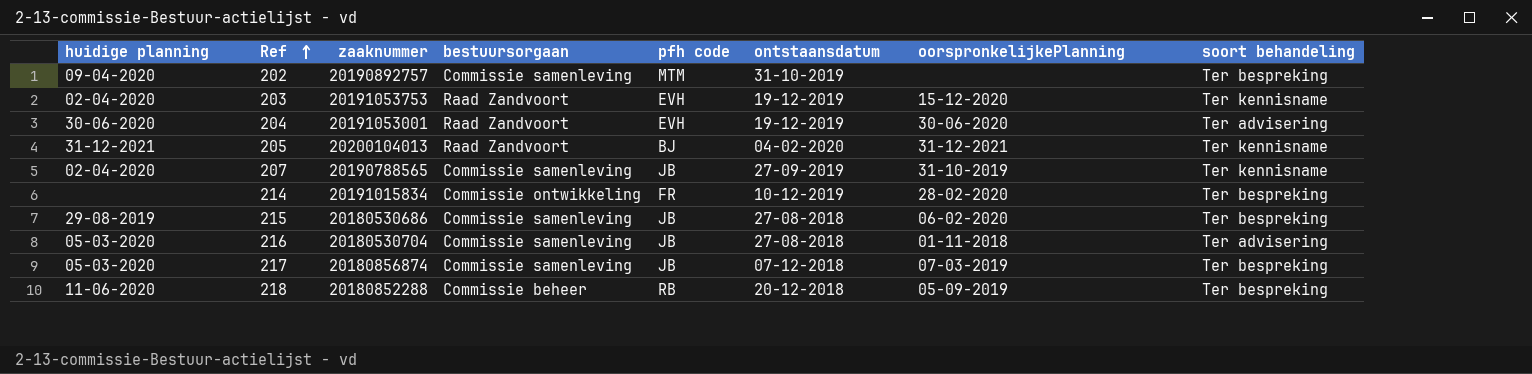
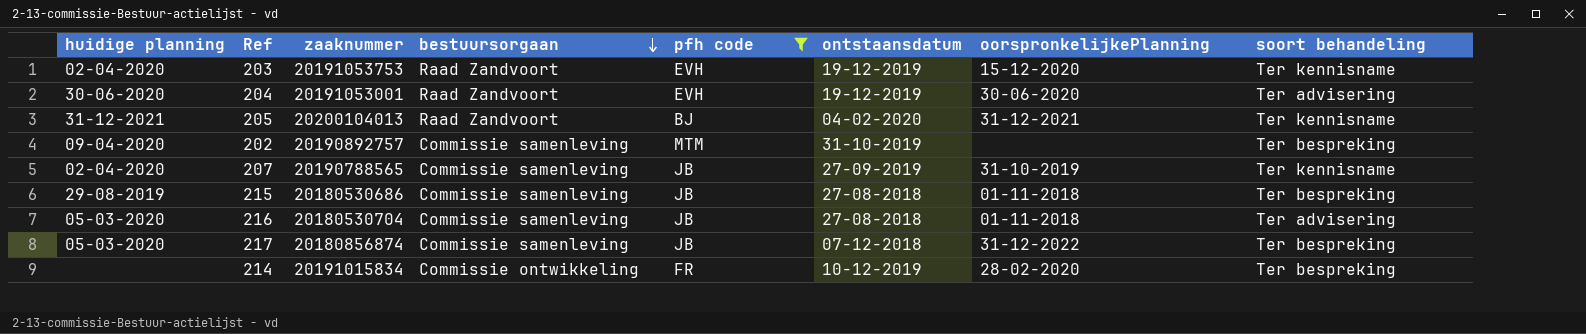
filter: none -> pfh code != RB
row order: Ref ascending -> bestuursorgaan descending
215 | oorspronkelijkePlanning: 06-02-2020 -> 01-11-2018
217 | oorspronkelijkePlanning: 07-03-2019 -> 31-12-2022

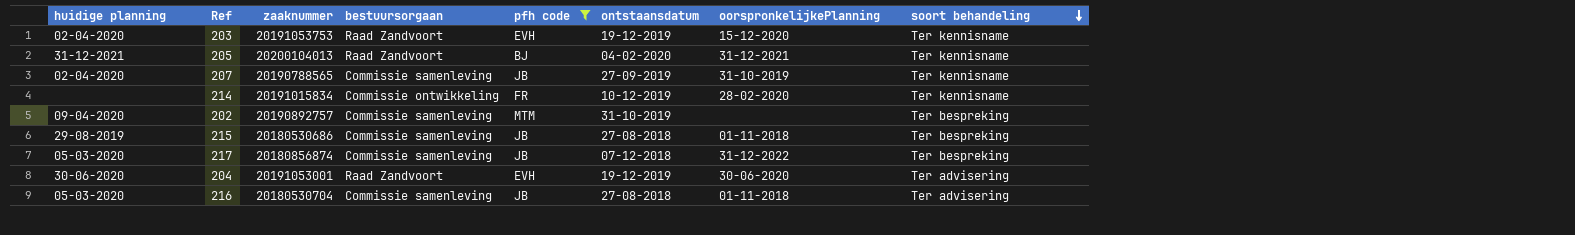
row order: bestuursorgaan descending -> soort behandeling descending
214 | soort behandeling: Ter bespreking -> Ter kennisname

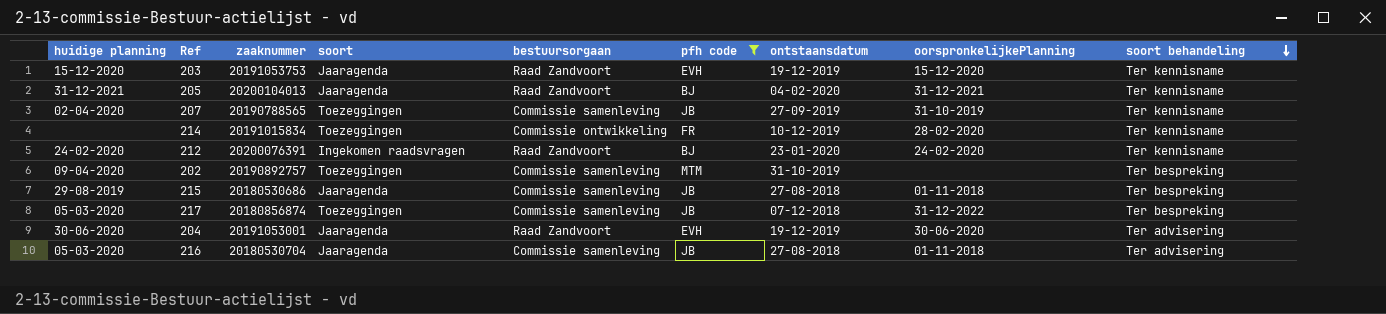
column soort | position: none -> 4
203 | huidige planning: 02-04-2020 -> 15-12-2020
row 212: none -> 24-02-2020 | 20200076391 | Ingekomen raadsvragen | Raad Zandvoort | BJ | 23-01-2020 | 24-02-2020 | Ter kennisname

